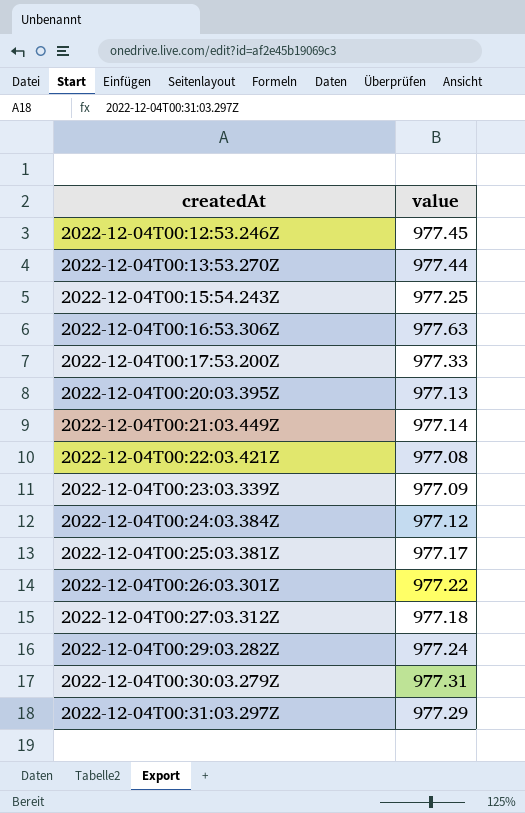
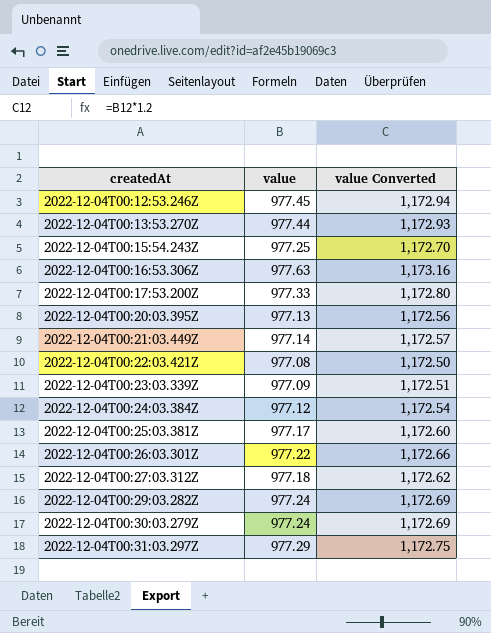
column value Converted | formula: none -> [value] * 1.2
2022-12-04T00:30:03.279Z | value: 977.31 -> 977.24

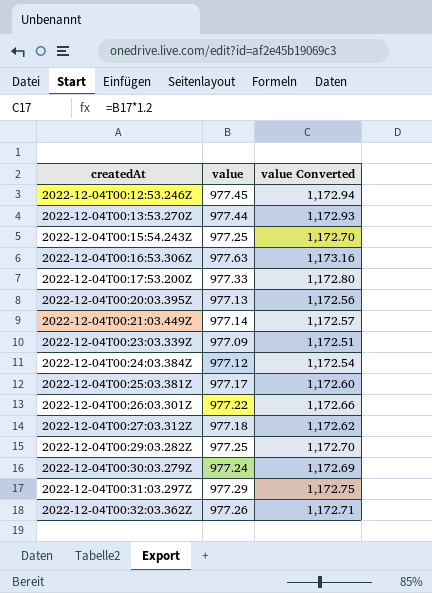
row 2022-12-04T00:22:03.421Z: 977.08 | 1,172.50 -> none
2022-12-04T00:29:03.282Z | value: 977.24 -> 977.25
2022-12-04T00:29:03.282Z | value Converted: 1,172.69 -> 1,172.70
row 2022-12-04T00:32:03.362Z: none -> 977.26 | 1,172.71

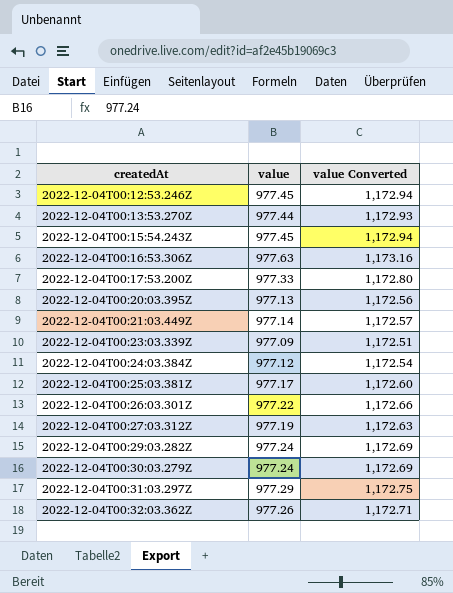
2022-12-04T00:15:54.243Z | value: 977.25 -> 977.45
2022-12-04T00:15:54.243Z | value Converted: 1,172.70 -> 1,172.94
2022-12-04T00:27:03.312Z | value: 977.18 -> 977.19
2022-12-04T00:27:03.312Z | value Converted: 1,172.62 -> 1,172.63
2022-12-04T00:29:03.282Z | value: 977.25 -> 977.24
2022-12-04T00:29:03.282Z | value Converted: 1,172.70 -> 1,172.69

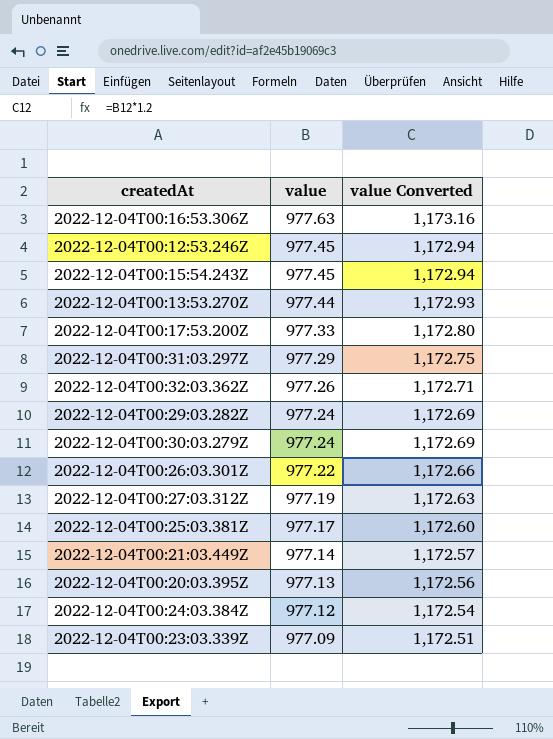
row order: createdAt ascending -> value descending

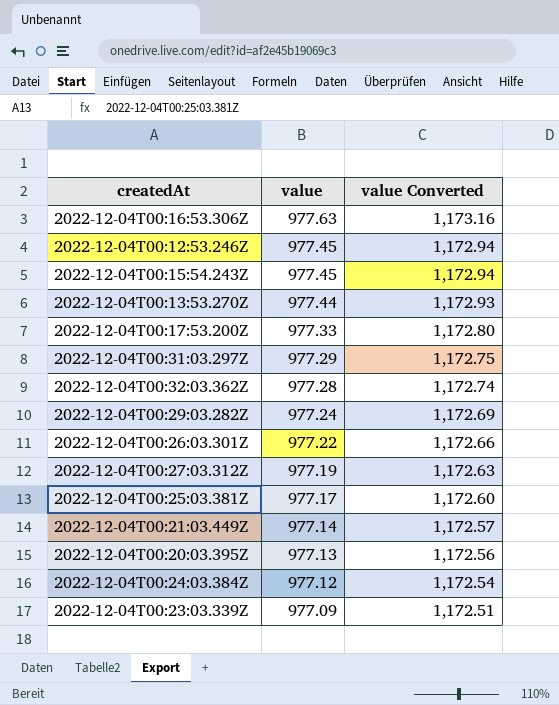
row 2022-12-04T00:30:03.279Z: 977.24 | 1,172.69 -> none
2022-12-04T00:32:03.362Z | value: 977.26 -> 977.28
2022-12-04T00:32:03.362Z | value Converted: 1,172.71 -> 1,172.74

